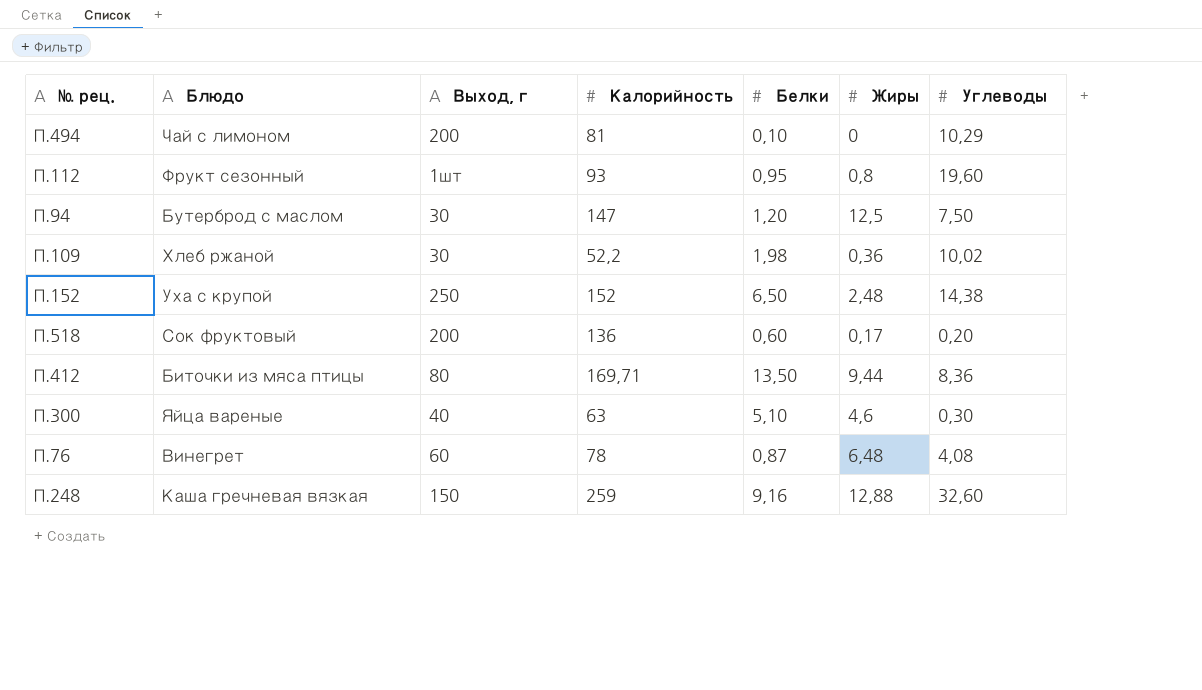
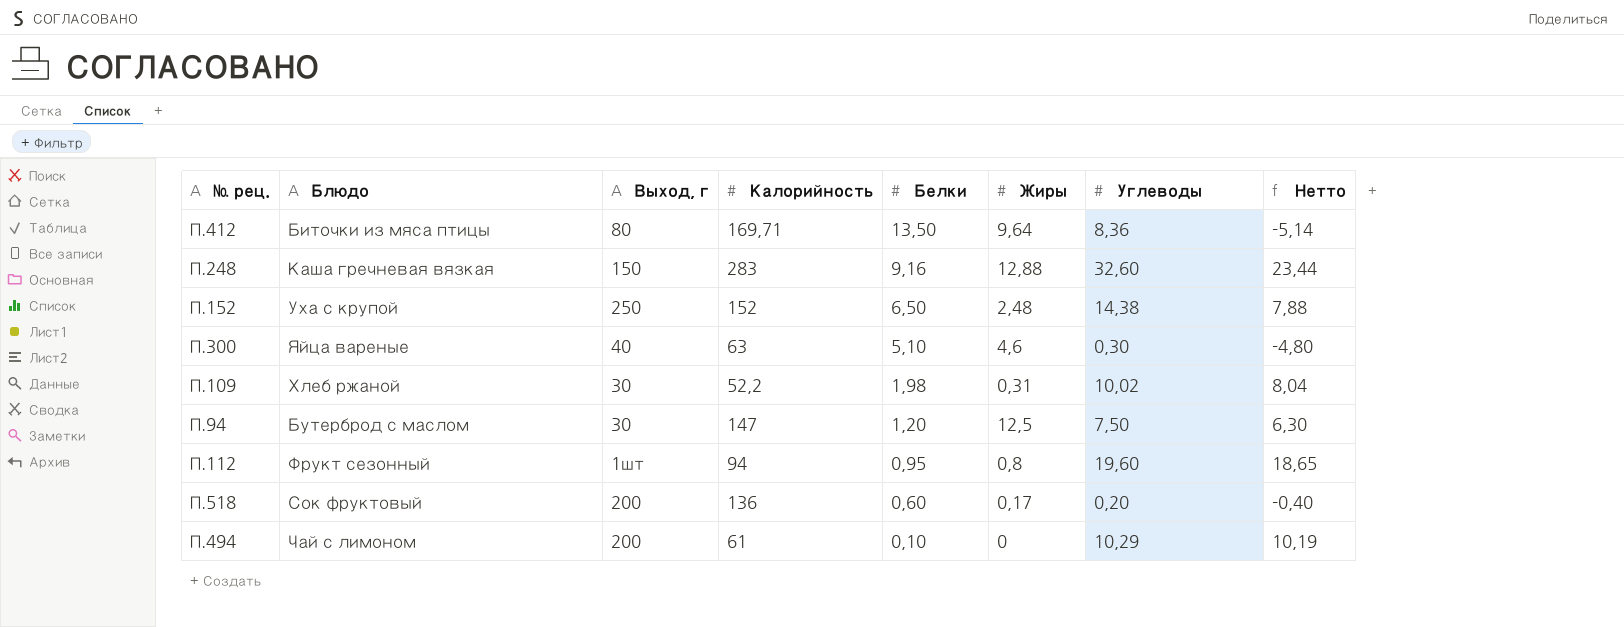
row order: none -> Белки descending
column Нетто | formula: none -> [Углеводы] - [Белки]
row П.76: Винегрет | 60 | 78 | 0,87 | 6,48 | 4,08 -> none
П.412 | Жиры: 9,44 -> 9,64
П.248 | Калорийность: 259 -> 283
П.109 | Жиры: 0,36 -> 0,31
П.112 | Калорийность: 93 -> 94
П.494 | Калорийность: 81 -> 61

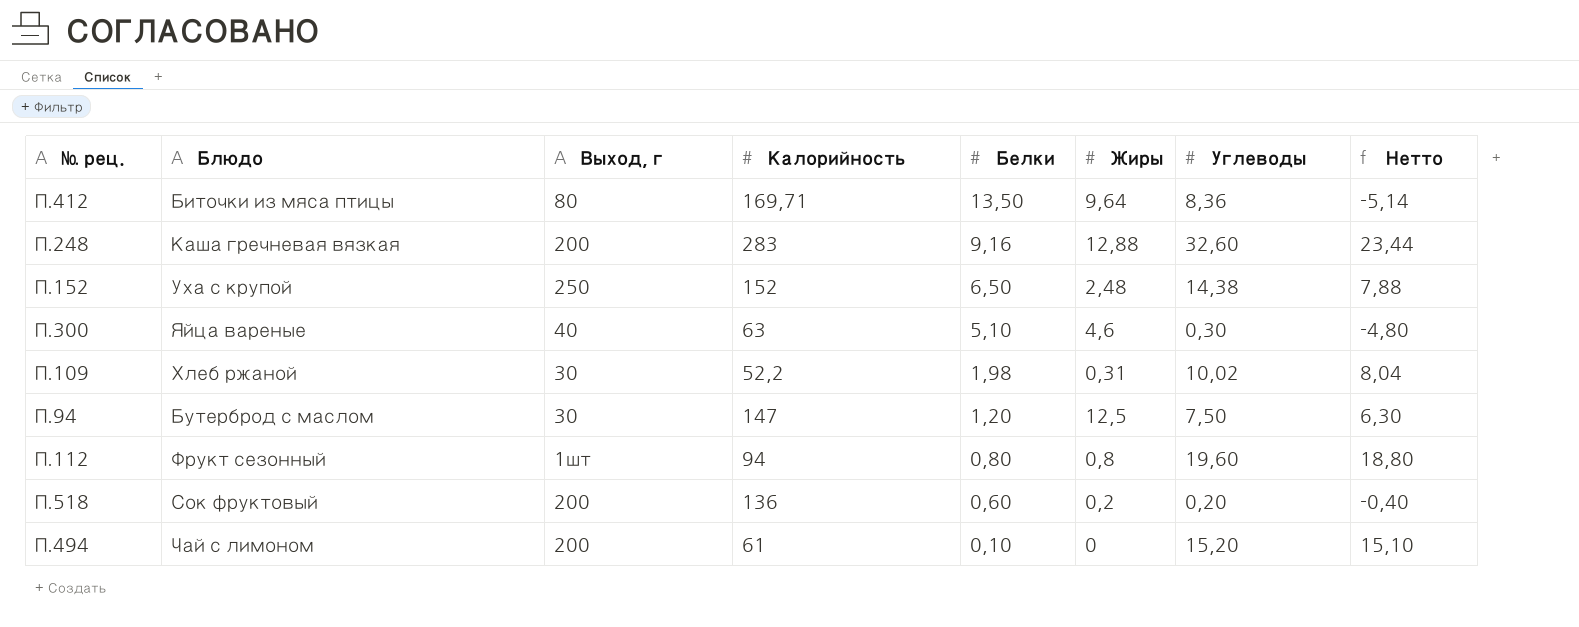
П.248 | Выход, г: 150 -> 200
П.112 | Белки: 0,95 -> 0,80
П.112 | Нетто: 18,65 -> 18,80
П.518 | Жиры: 0,17 -> 0,2
П.494 | Углеводы: 10,29 -> 15,20
П.494 | Нетто: 10,19 -> 15,10

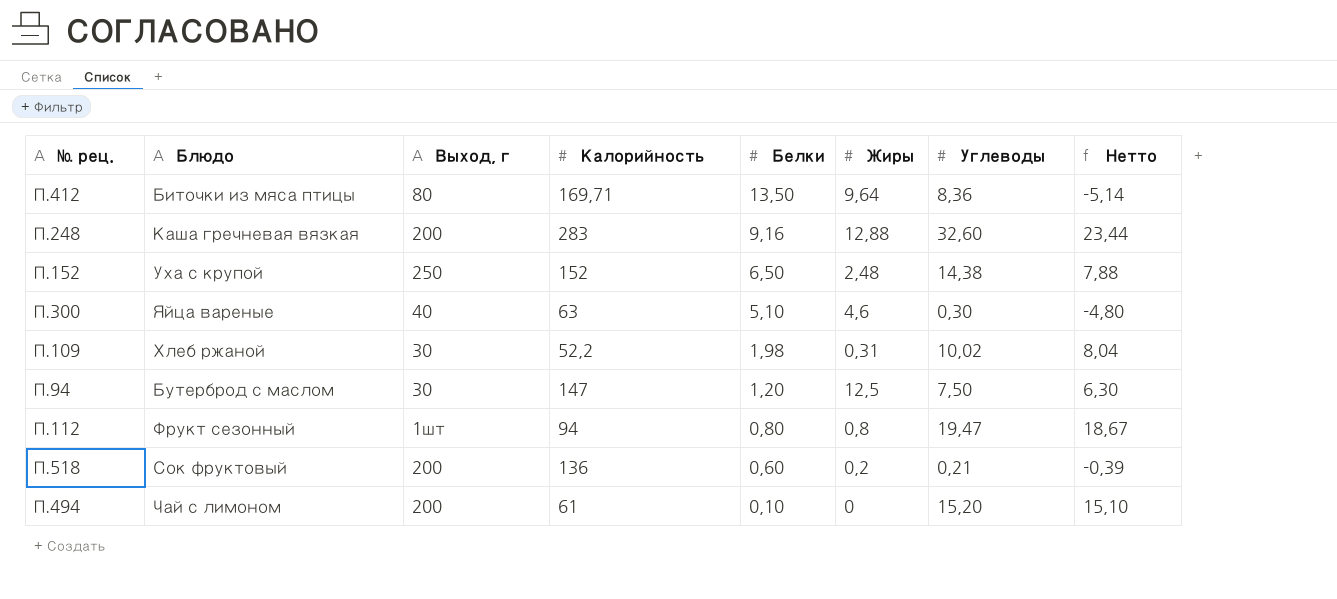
П.112 | Углеводы: 19,60 -> 19,47
П.112 | Нетто: 18,80 -> 18,67
П.518 | Углеводы: 0,20 -> 0,21
П.518 | Нетто: -0,40 -> -0,39

